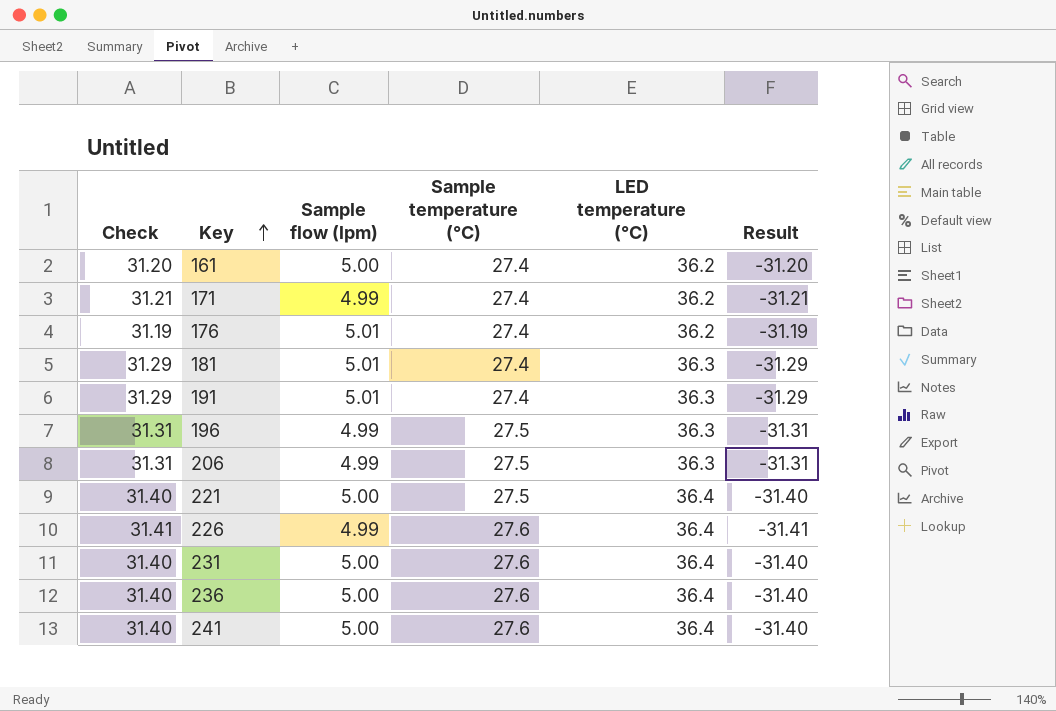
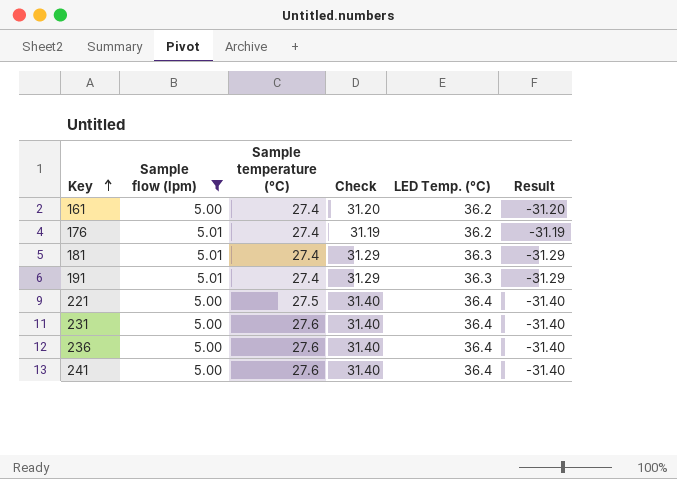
filter: none -> Sample flow (lpm) != 4.99
column Check | position: 1 -> 4
column name: LED temperature (°C) -> LED Temp. (°C)

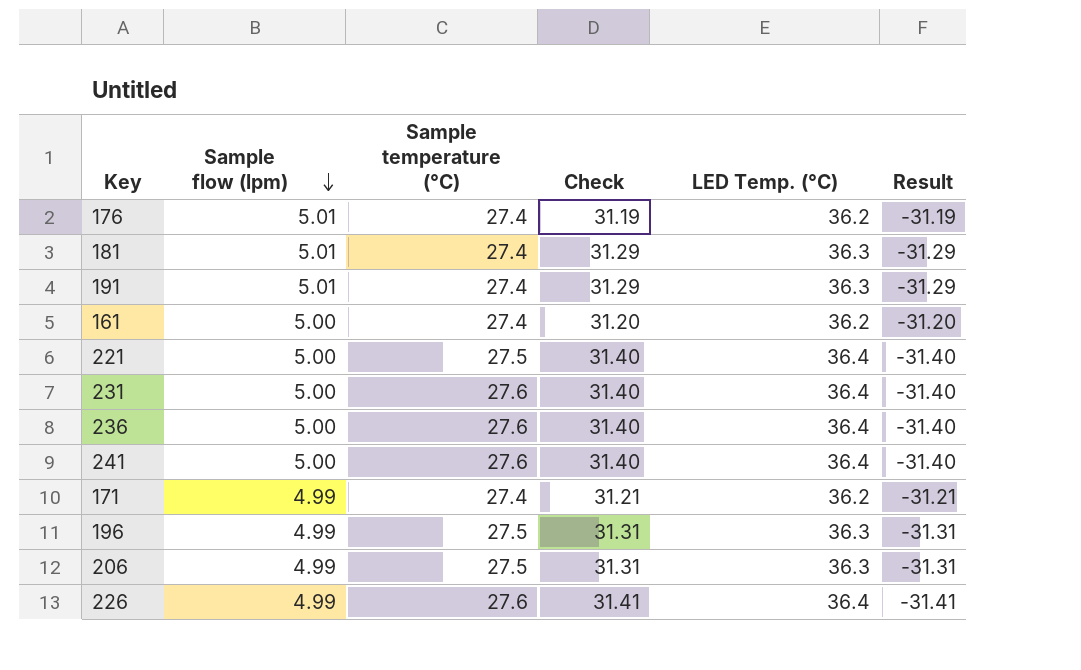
filter: Sample flow (lpm) != 4.99 -> none
row order: Key ascending -> Sample flow (lpm) descending

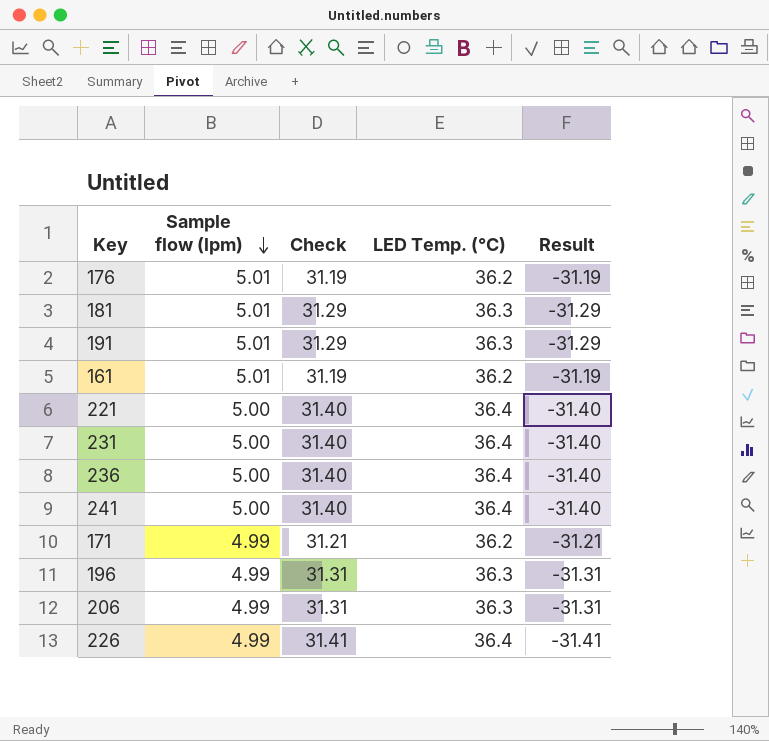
column Sample temperature (°C) | position: 3 -> none
161 | Sample flow (lpm): 5.00 -> 5.01
161 | Check: 31.20 -> 31.19
161 | Result: -31.20 -> -31.19

